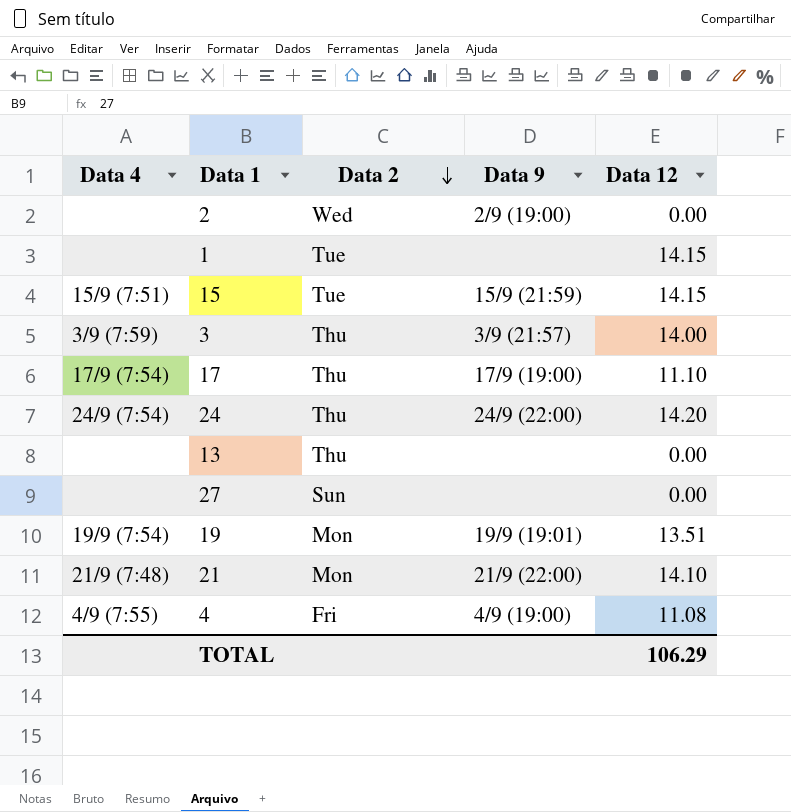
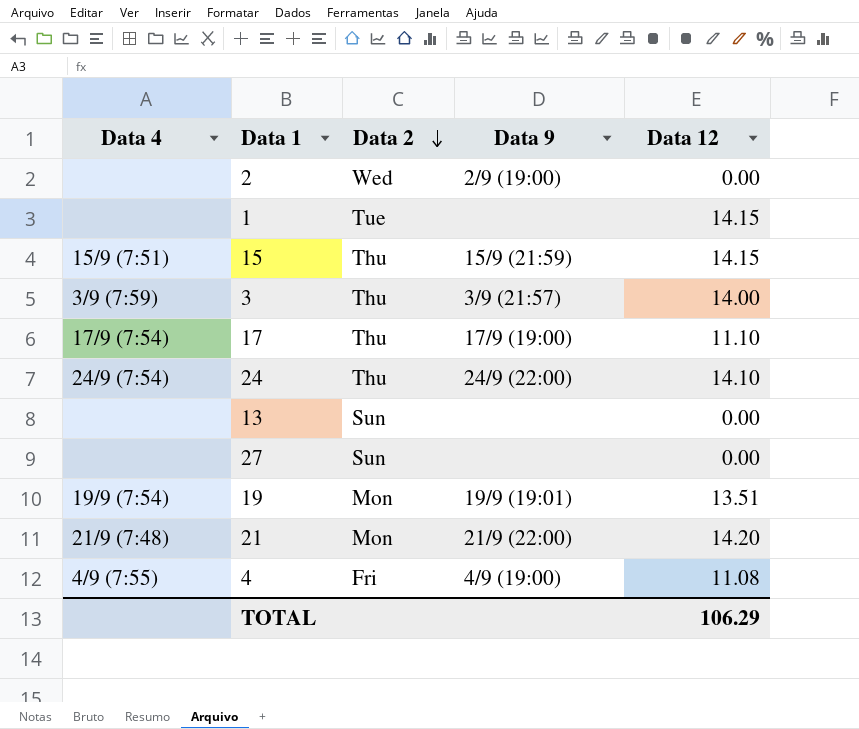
15 | Data 2: Tue -> Thu
24 | Data 12: 14.20 -> 14.10
13 | Data 2: Thu -> Sun
21 | Data 12: 14.10 -> 14.20

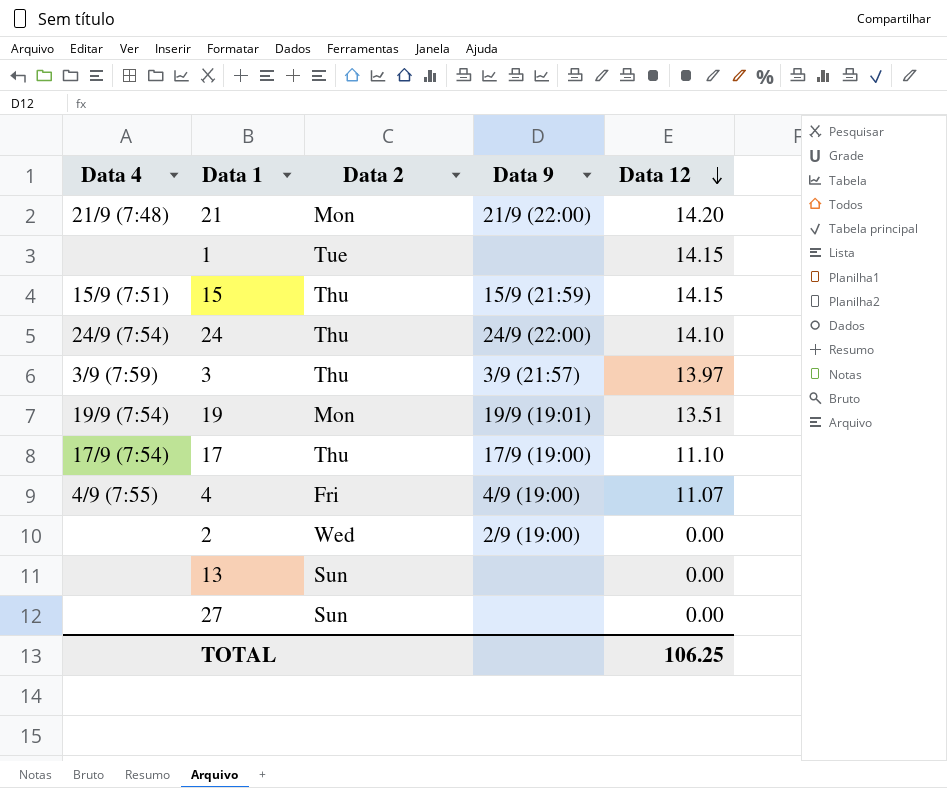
row order: Data 2 descending -> Data 12 descending
3 | Data 12: 14.00 -> 13.97
4 | Data 12: 11.08 -> 11.07
TOTAL | Data 12: 106.29 -> 106.25

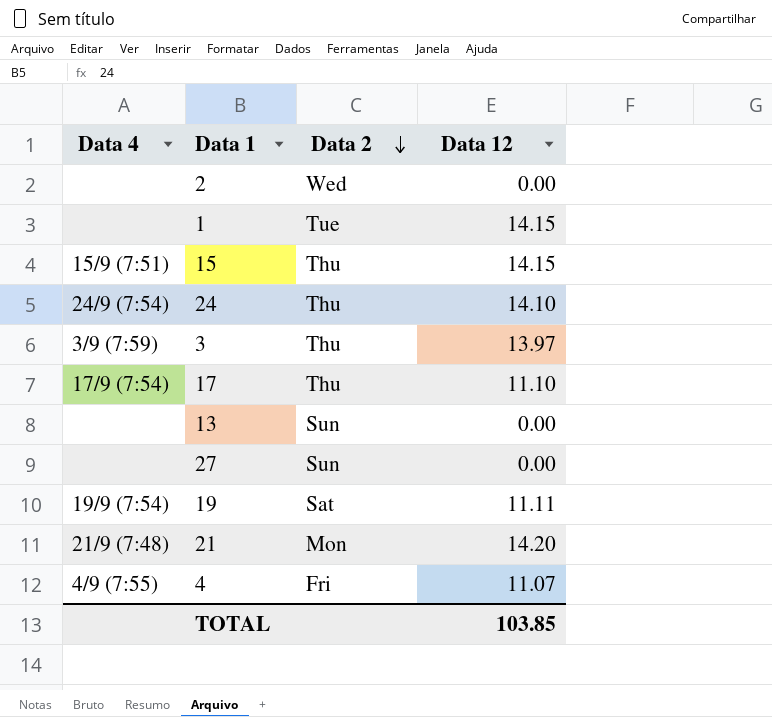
row order: Data 12 descending -> Data 2 descending
column Data 9 | position: 4 -> none
19 | Data 2: Mon -> Sat
19 | Data 12: 13.51 -> 11.11
TOTAL | Data 12: 106.25 -> 103.85

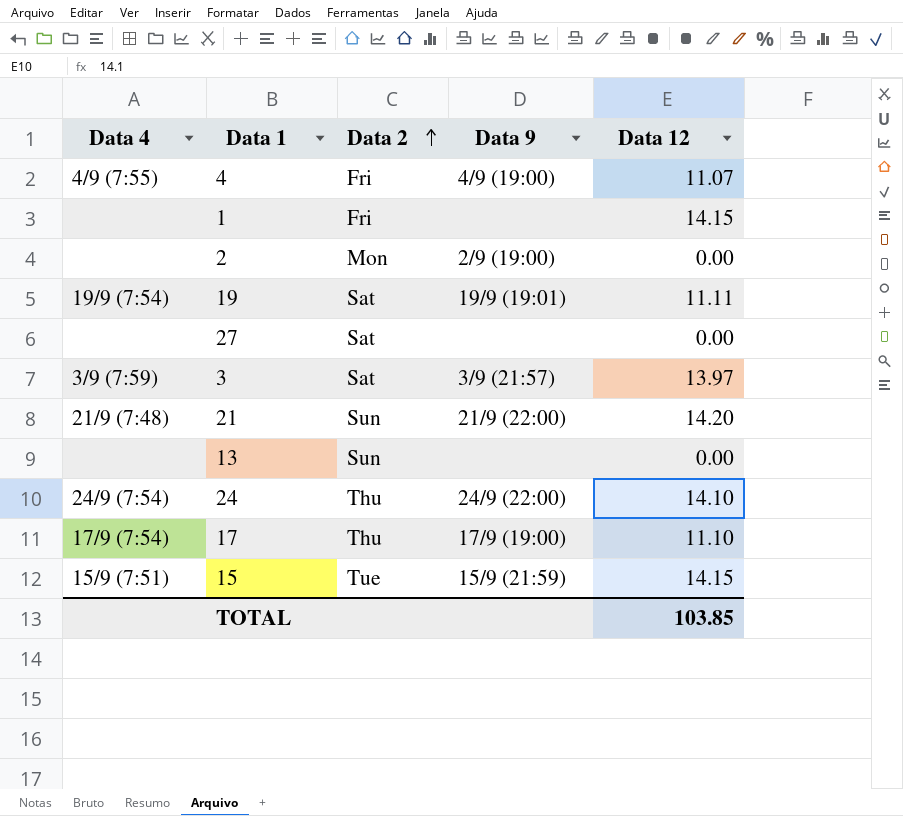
row order: Data 2 descending -> Data 2 ascending
column Data 9 | position: none -> 4
1 | Data 2: Tue -> Fri
2 | Data 2: Wed -> Mon
27 | Data 2: Sun -> Sat
3 | Data 2: Thu -> Sat
21 | Data 2: Mon -> Sun
15 | Data 2: Thu -> Tue

